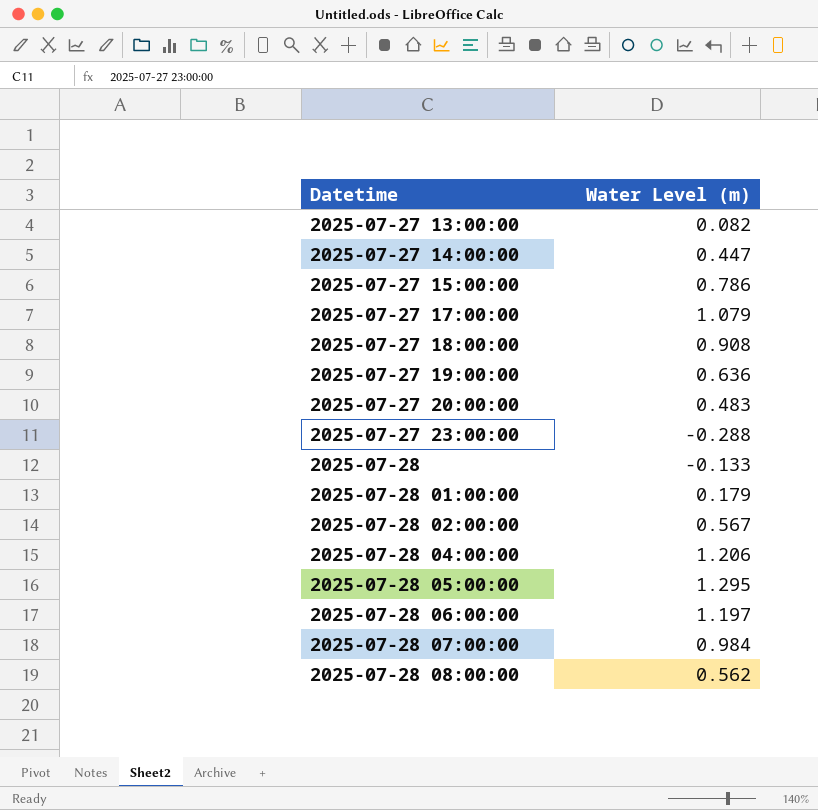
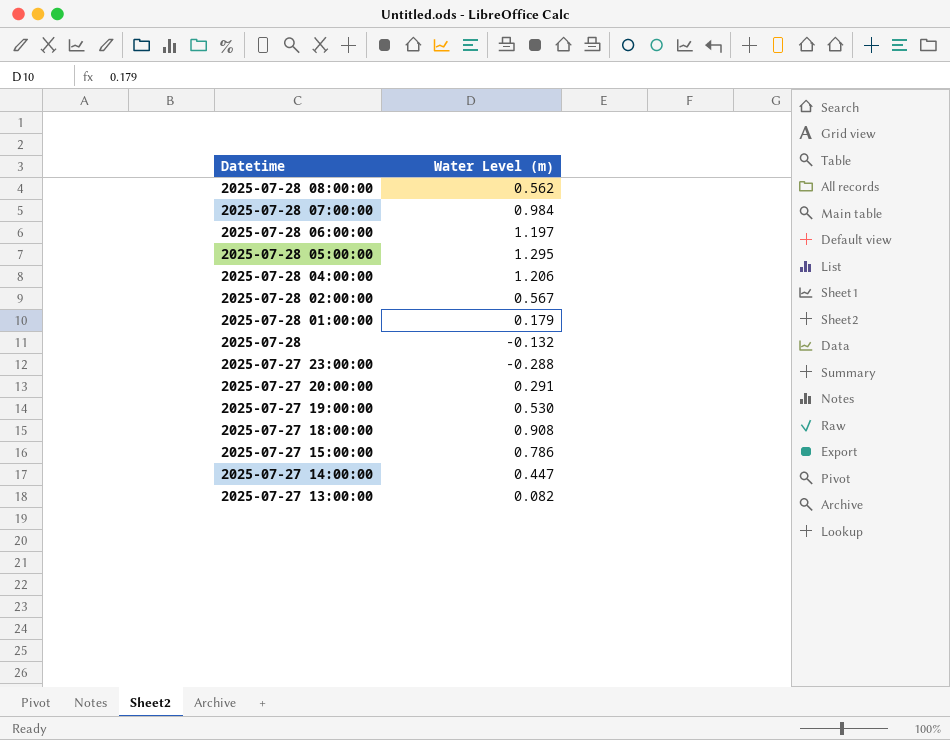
row order: Datetime ascending -> Datetime descending
row 2025-07-27 17:00:00: 1.079 -> none
2025-07-28 | Water Level (m): -0.133 -> -0.132
2025-07-27 20:00:00 | Water Level (m): 0.483 -> 0.291
2025-07-27 19:00:00 | Water Level (m): 0.636 -> 0.530

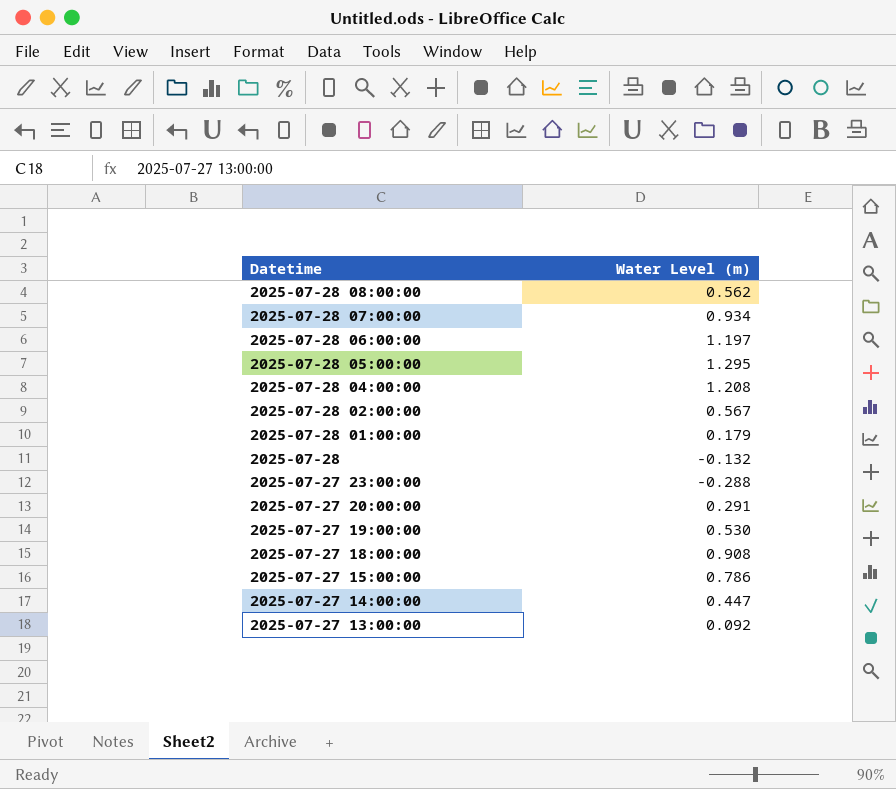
2025-07-28 07:00:00 | Water Level (m): 0.984 -> 0.934
2025-07-28 04:00:00 | Water Level (m): 1.206 -> 1.208
2025-07-27 13:00:00 | Water Level (m): 0.082 -> 0.092

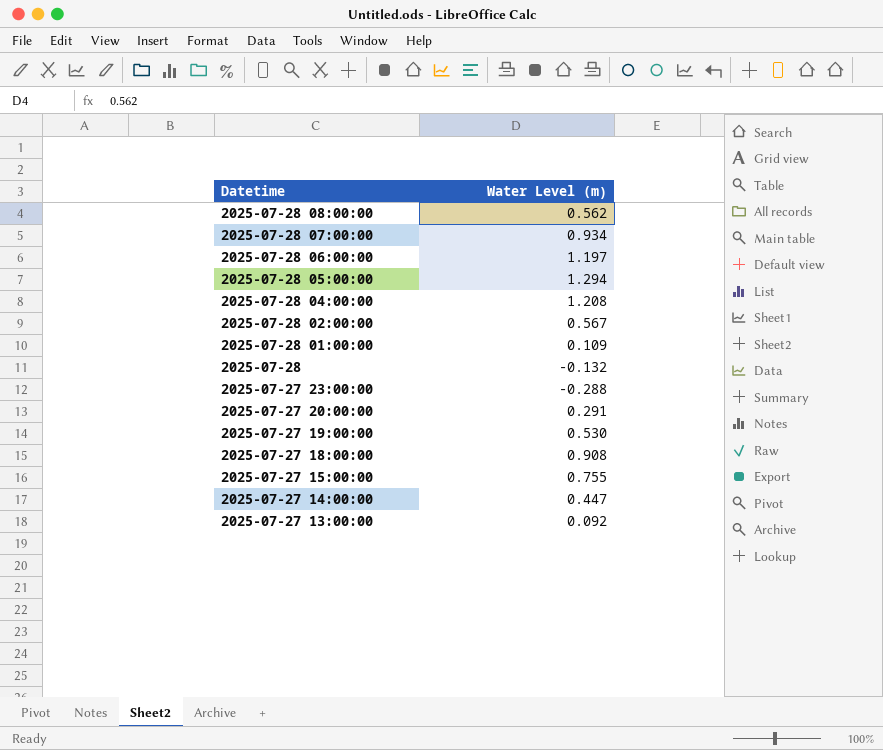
2025-07-28 05:00:00 | Water Level (m): 1.295 -> 1.294
2025-07-28 01:00:00 | Water Level (m): 0.179 -> 0.109
2025-07-27 15:00:00 | Water Level (m): 0.786 -> 0.755

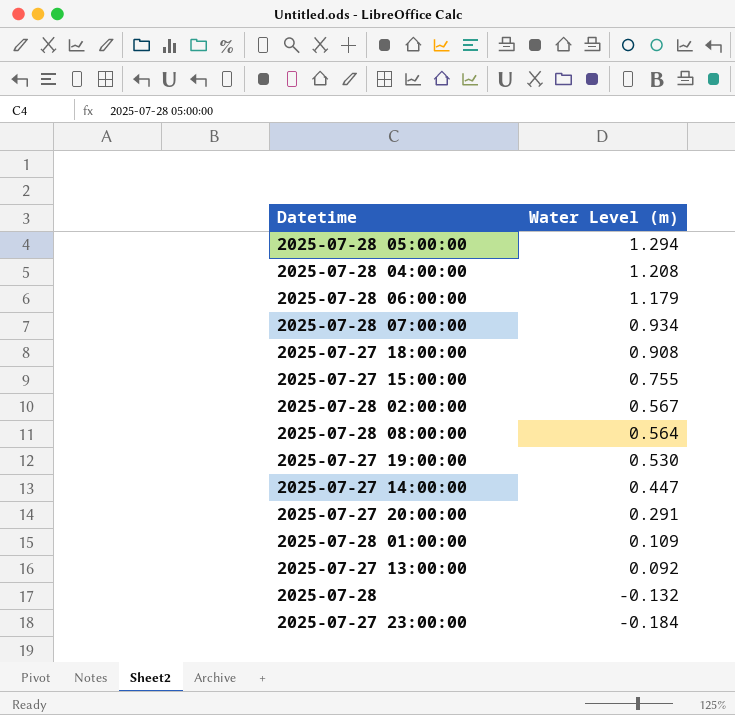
row order: Datetime descending -> Water Level (m) descending
2025-07-28 06:00:00 | Water Level (m): 1.197 -> 1.179
2025-07-28 08:00:00 | Water Level (m): 0.562 -> 0.564
2025-07-27 23:00:00 | Water Level (m): -0.288 -> -0.184

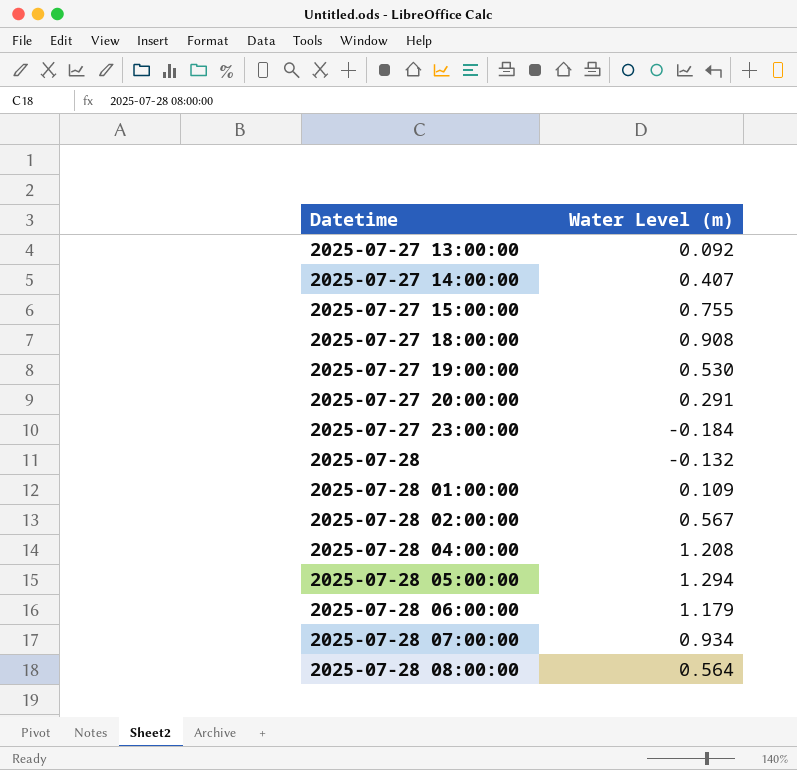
row order: Water Level (m) descending -> Datetime ascending
2025-07-27 14:00:00 | Water Level (m): 0.447 -> 0.407

